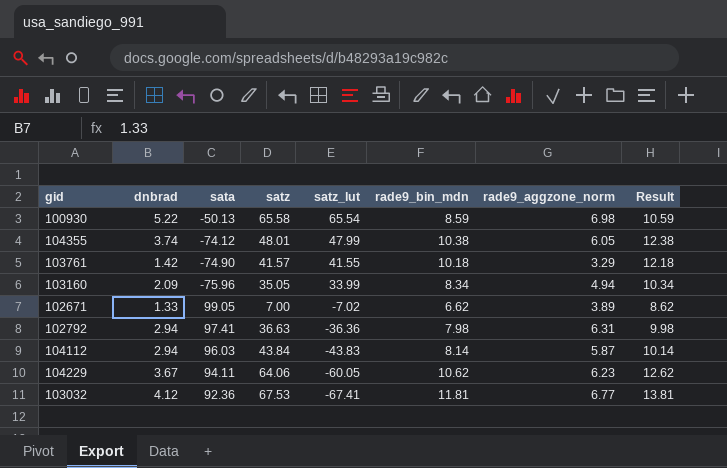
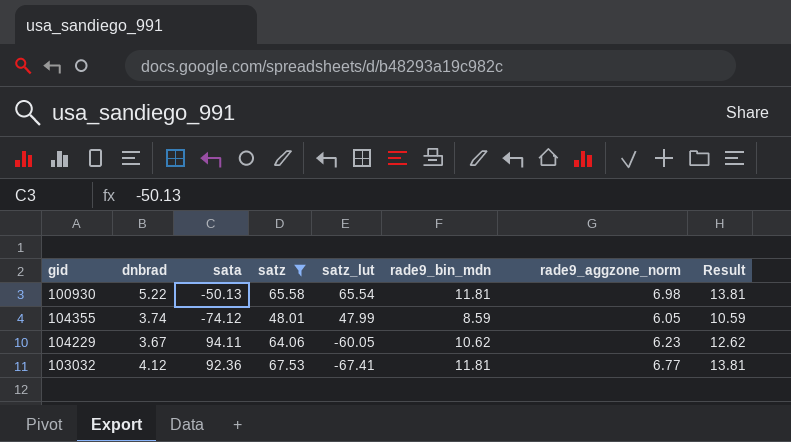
filter: none -> satz >= 48.01
100930 | rade9_bin_mdn: 8.59 -> 11.81
100930 | Result: 10.59 -> 13.81
104355 | rade9_bin_mdn: 10.38 -> 8.59
104355 | Result: 12.38 -> 10.59

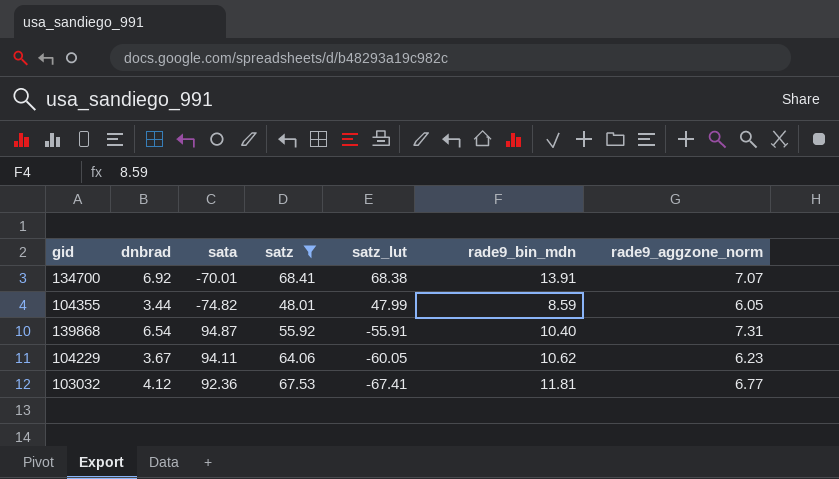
column Result | formula: [rade9_bin_mdn] + 2 -> none
row 100930: 5.22 | -50.13 | 65.58 | 65.54 | 11.81 | 6.98 | 13.81 -> none
row 134700: none -> 6.92 | -70.01 | 68.41 | 68.38 | 13.91 | 7.07
104355 | dnbrad: 3.74 -> 3.44
104355 | sata: -74.12 -> -74.82
row 139868: none -> 6.54 | 94.87 | 55.92 | -55.91 | 10.40 | 7.31

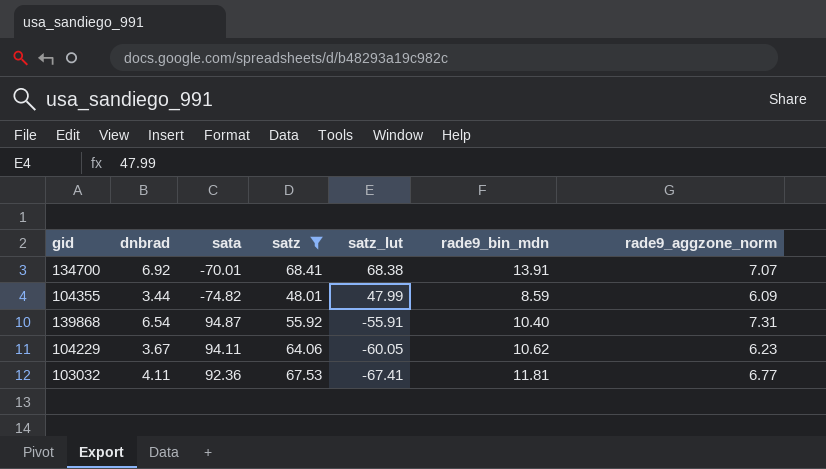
104355 | rade9_aggzone_norm: 6.05 -> 6.09
103032 | dnbrad: 4.12 -> 4.11

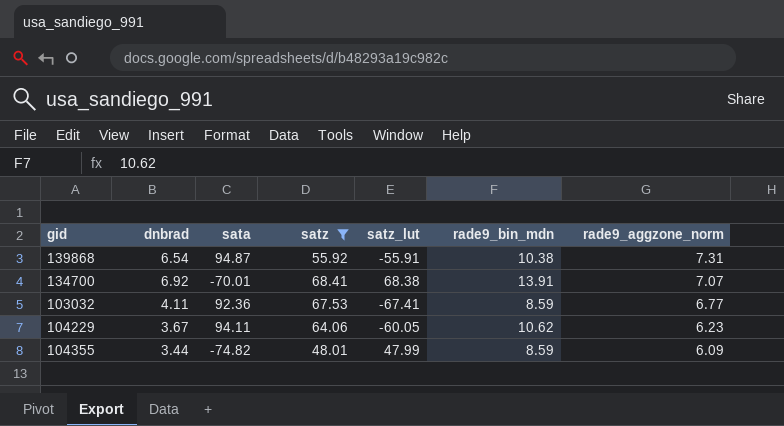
row order: satz_lut descending -> rade9_aggzone_norm descending
139868 | rade9_bin_mdn: 10.40 -> 10.38
103032 | rade9_bin_mdn: 11.81 -> 8.59

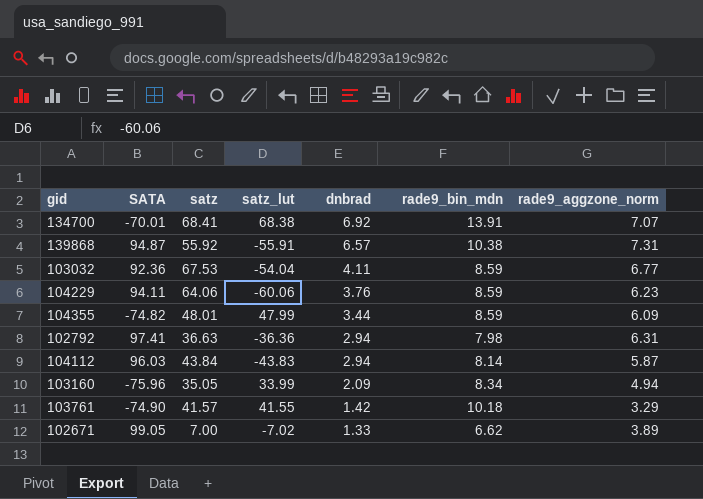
filter: satz >= 48.01 -> none
row order: rade9_aggzone_norm descending -> dnbrad descending
column name: sata -> SATA
column dnbrad | position: 2 -> 5
139868 | dnbrad: 6.54 -> 6.57
103032 | satz_lut: -67.41 -> -54.04
104229 | satz_lut: -60.05 -> -60.06
104229 | dnbrad: 3.67 -> 3.76
104229 | rade9_bin_mdn: 10.62 -> 8.59

